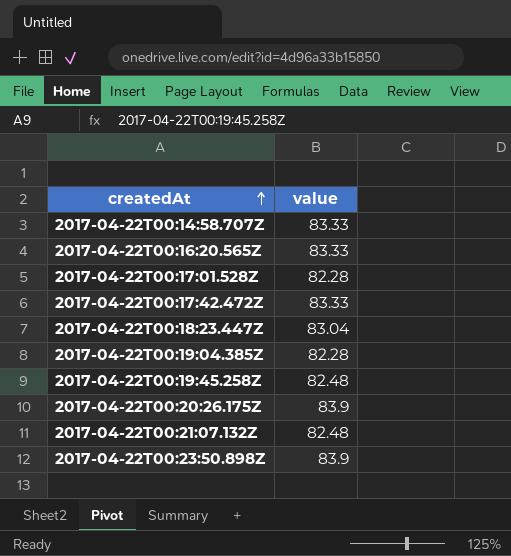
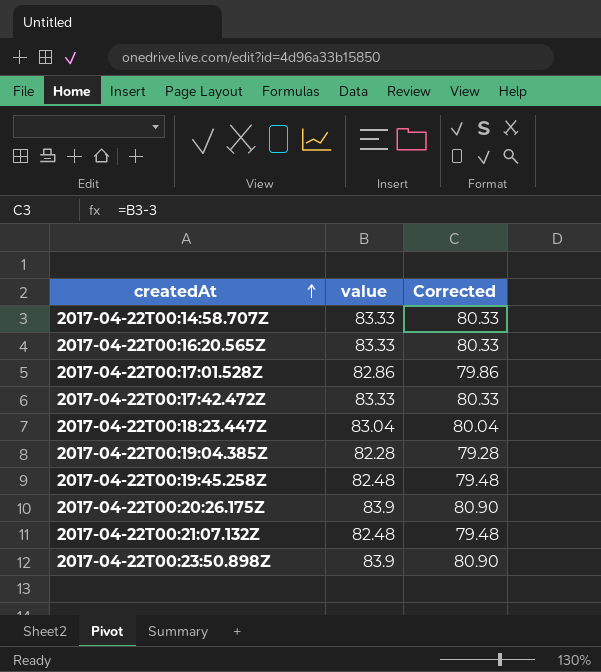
column Corrected | formula: none -> [value] - 3
2017-04-22T00:17:01.528Z | value: 82.28 -> 82.86

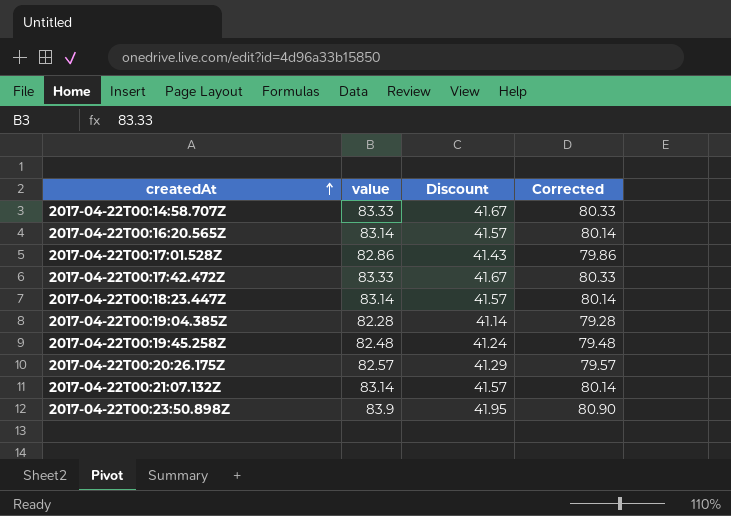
column Discount | formula: none -> [value] * 0.5
2017-04-22T00:16:20.565Z | value: 83.33 -> 83.14
2017-04-22T00:16:20.565Z | Corrected: 80.33 -> 80.14
2017-04-22T00:18:23.447Z | value: 83.04 -> 83.14
2017-04-22T00:18:23.447Z | Corrected: 80.04 -> 80.14
2017-04-22T00:20:26.175Z | value: 83.9 -> 82.57
2017-04-22T00:20:26.175Z | Corrected: 80.90 -> 79.57
2017-04-22T00:21:07.132Z | value: 82.48 -> 83.14
2017-04-22T00:21:07.132Z | Corrected: 79.48 -> 80.14

